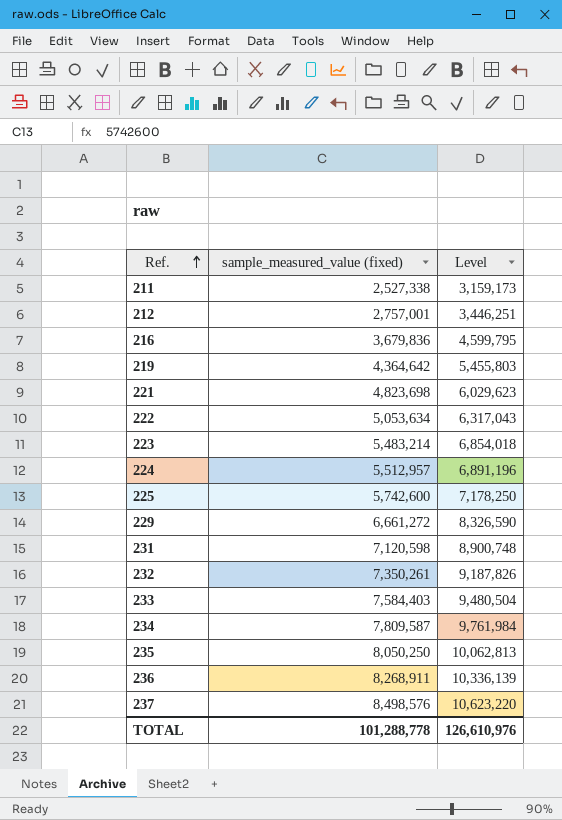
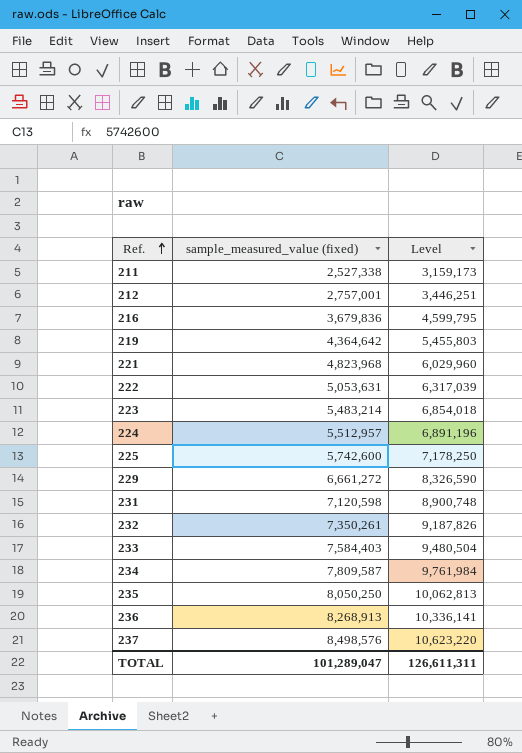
221 | sample_measured_value (fixed): 4,823,698 -> 4,823,968
221 | Level: 6,029,623 -> 6,029,960
222 | sample_measured_value (fixed): 5,053,634 -> 5,053,631
222 | Level: 6,317,043 -> 6,317,039
236 | sample_measured_value (fixed): 8,268,911 -> 8,268,913
236 | Level: 10,336,139 -> 10,336,141
TOTAL | sample_measured_value (fixed): 101,288,778 -> 101,289,047
TOTAL | Level: 126,610,976 -> 126,611,311

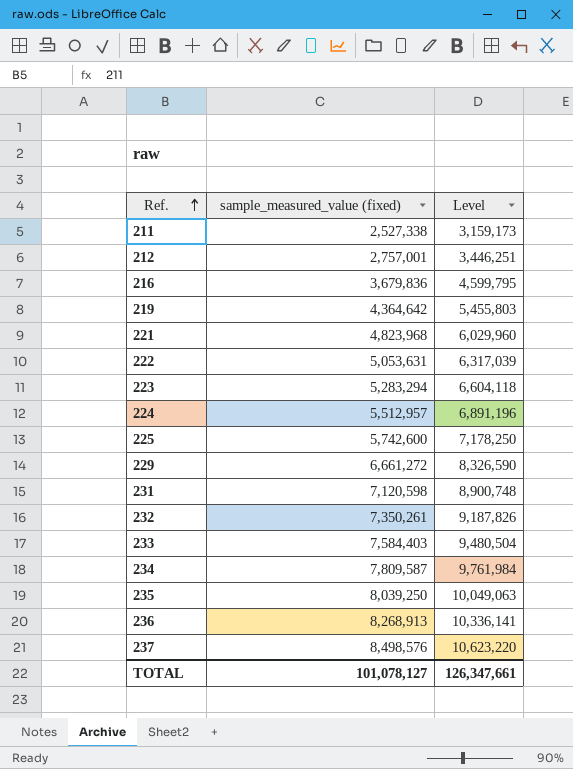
223 | sample_measured_value (fixed): 5,483,214 -> 5,283,294
223 | Level: 6,854,018 -> 6,604,118
235 | sample_measured_value (fixed): 8,050,250 -> 8,039,250
235 | Level: 10,062,813 -> 10,049,063
TOTAL | sample_measured_value (fixed): 101,289,047 -> 101,078,127
TOTAL | Level: 126,611,311 -> 126,347,661

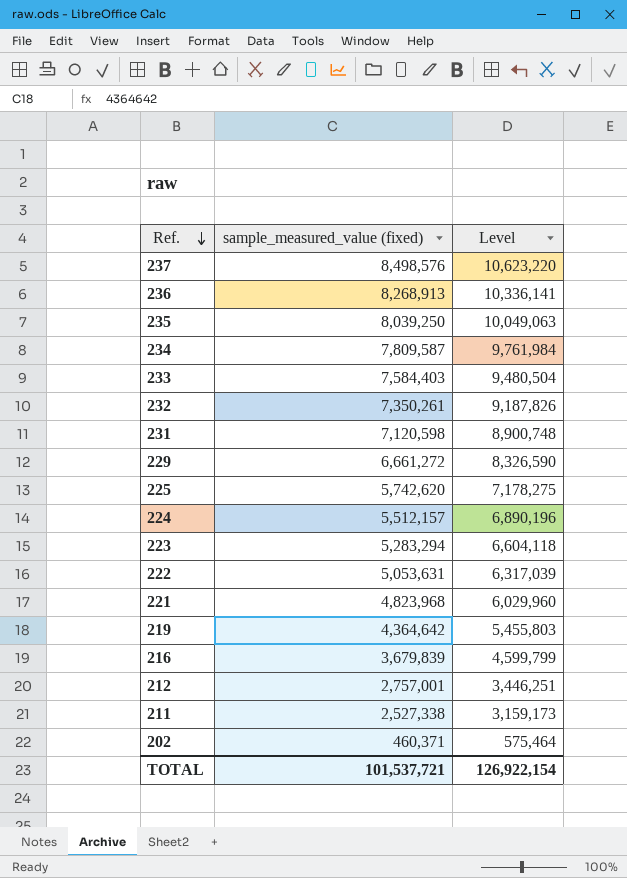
row order: Ref. ascending -> Ref. descending
225 | sample_measured_value (fixed): 5,742,600 -> 5,742,620
225 | Level: 7,178,250 -> 7,178,275
224 | sample_measured_value (fixed): 5,512,957 -> 5,512,157
224 | Level: 6,891,196 -> 6,890,196
216 | sample_measured_value (fixed): 3,679,836 -> 3,679,839
216 | Level: 4,599,795 -> 4,599,799
row 202: none -> 460,371 | 575,464
TOTAL | sample_measured_value (fixed): 101,078,127 -> 101,537,721
TOTAL | Level: 126,347,661 -> 126,922,154

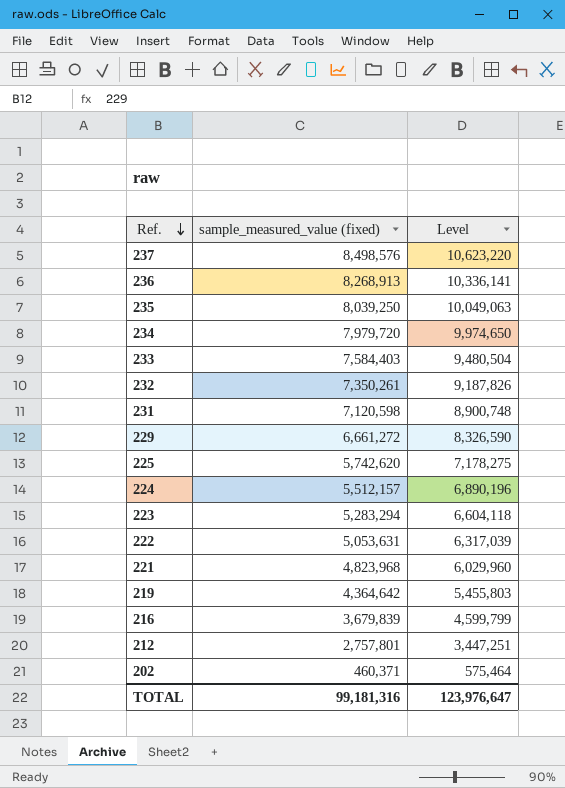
row 211: 2,527,338 | 3,159,173 -> none
234 | sample_measured_value (fixed): 7,809,587 -> 7,979,720
234 | Level: 9,761,984 -> 9,974,650
212 | sample_measured_value (fixed): 2,757,001 -> 2,757,801
212 | Level: 3,446,251 -> 3,447,251
TOTAL | sample_measured_value (fixed): 101,537,721 -> 99,181,316
TOTAL | Level: 126,922,154 -> 123,976,647

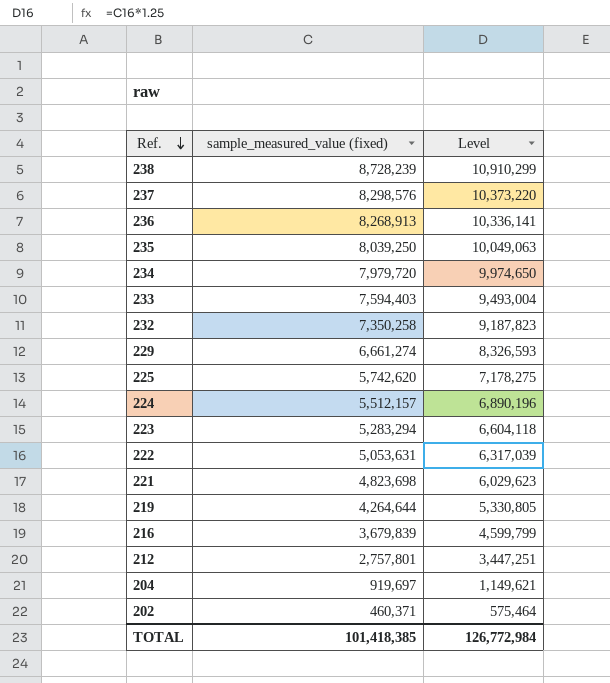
row 231: 7,120,598 | 8,900,748 -> none
row 238: none -> 8,728,239 | 10,910,299
237 | sample_measured_value (fixed): 8,498,576 -> 8,298,576
237 | Level: 10,623,220 -> 10,373,220
233 | sample_measured_value (fixed): 7,584,403 -> 7,594,403
233 | Level: 9,480,504 -> 9,493,004
232 | sample_measured_value (fixed): 7,350,261 -> 7,350,258
232 | Level: 9,187,826 -> 9,187,823
229 | sample_measured_value (fixed): 6,661,272 -> 6,661,274
229 | Level: 8,326,590 -> 8,326,593
221 | sample_measured_value (fixed): 4,823,968 -> 4,823,698
221 | Level: 6,029,960 -> 6,029,623
219 | sample_measured_value (fixed): 4,364,642 -> 4,264,644
219 | Level: 5,455,803 -> 5,330,805
row 204: none -> 919,697 | 1,149,621
TOTAL | sample_measured_value (fixed): 99,181,316 -> 101,418,385
TOTAL | Level: 123,976,647 -> 126,772,984

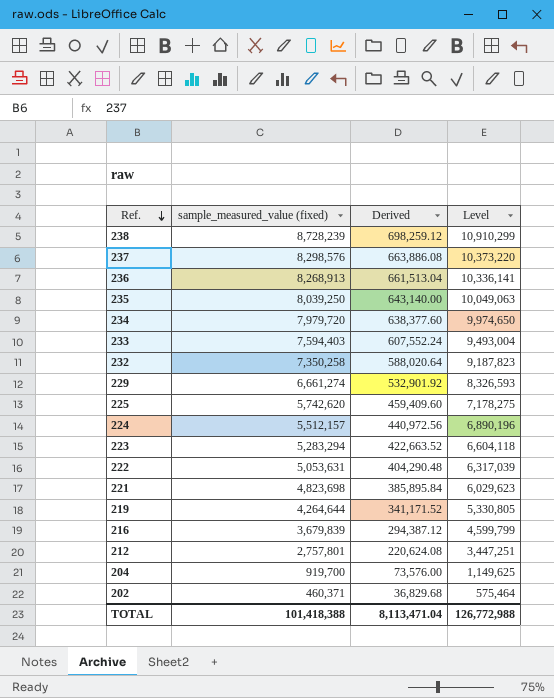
column Derived | formula: none -> [sample_measured_value (fixed)] * 0.08
204 | sample_measured_value (fixed): 919,697 -> 919,700
204 | Level: 1,149,621 -> 1,149,625
TOTAL | sample_measured_value (fixed): 101,418,385 -> 101,418,388
TOTAL | Level: 126,772,984 -> 126,772,988

